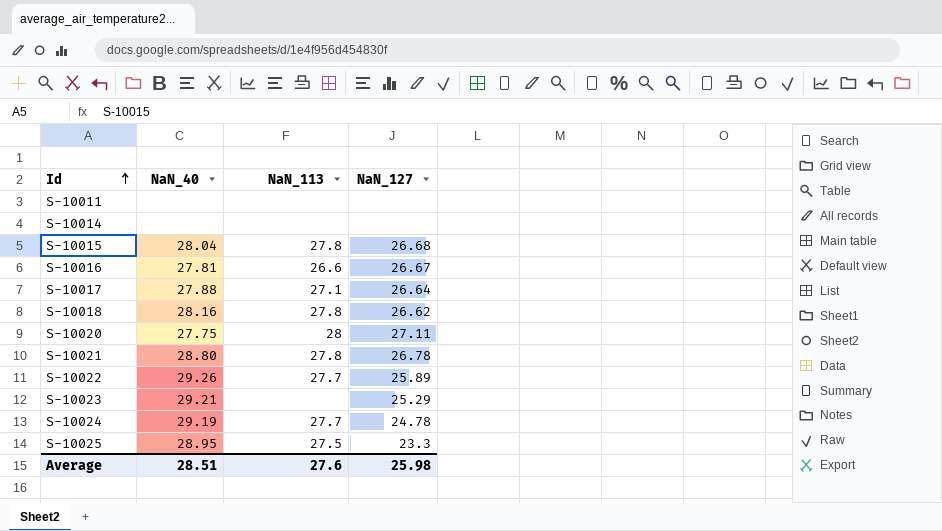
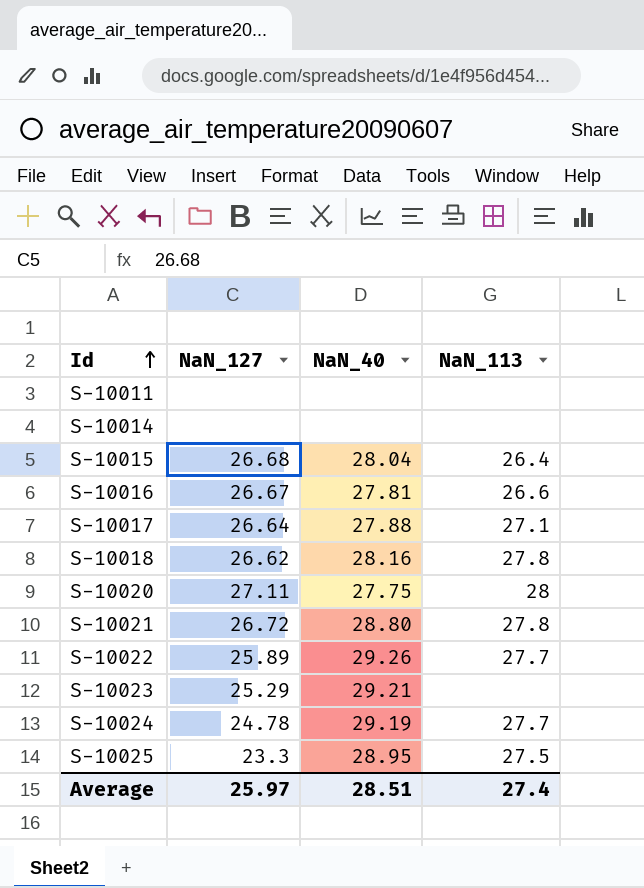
column NaN_127 | position: 4 -> 2
S-10015 | NaN_113: 27.8 -> 26.4
S-10021 | NaN_127: 26.78 -> 26.72
Average | NaN_127: 25.98 -> 25.97
Average | NaN_113: 27.6 -> 27.4

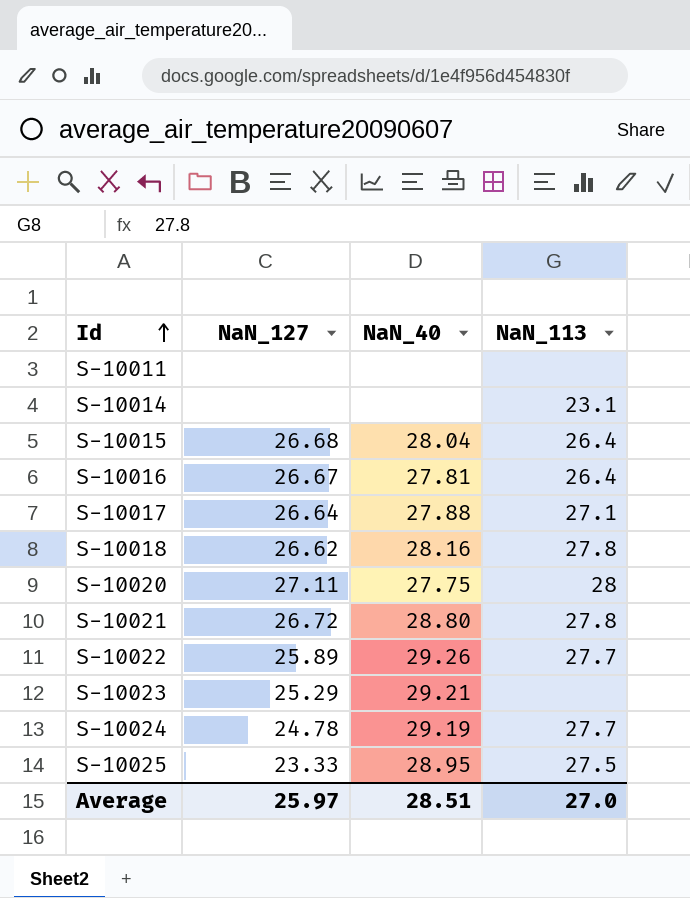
S-10014 | NaN_113: none -> 23.1
S-10016 | NaN_113: 26.6 -> 26.4
S-10025 | NaN_127: 23.3 -> 23.33
Average | NaN_113: 27.4 -> 27.0

